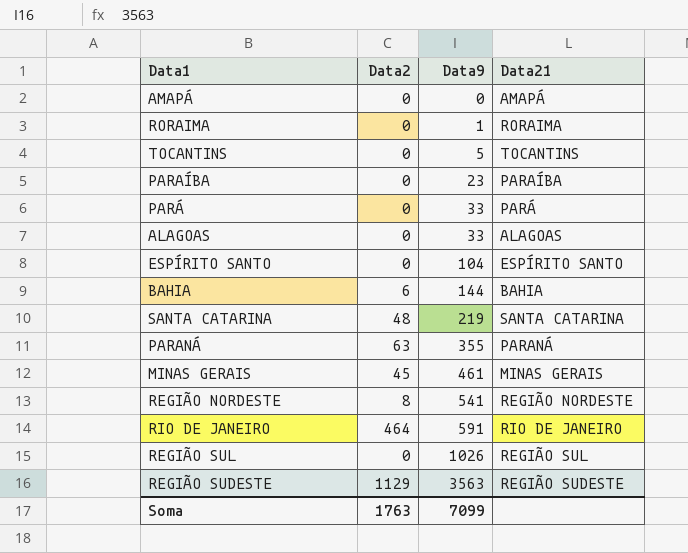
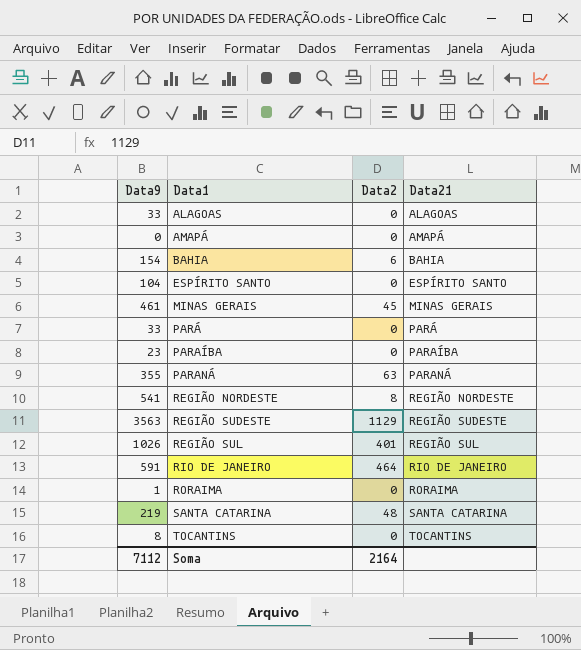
row order: Data9 ascending -> Data1 ascending
column Data9 | position: 3 -> 1
BAHIA | Data9: 144 -> 154
REGIÃO SUL | Data2: 0 -> 401
TOCANTINS | Data9: 5 -> 8
Soma | Data9: 7099 -> 7112
Soma | Data2: 1763 -> 2164

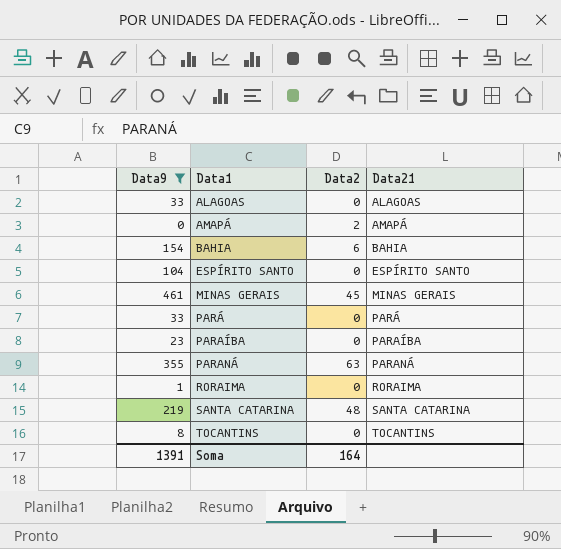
filter: none -> Data9 <= 461
AMAPÁ | Data2: 0 -> 2
Soma | Data9: 7112 -> 1391
Soma | Data2: 2164 -> 164

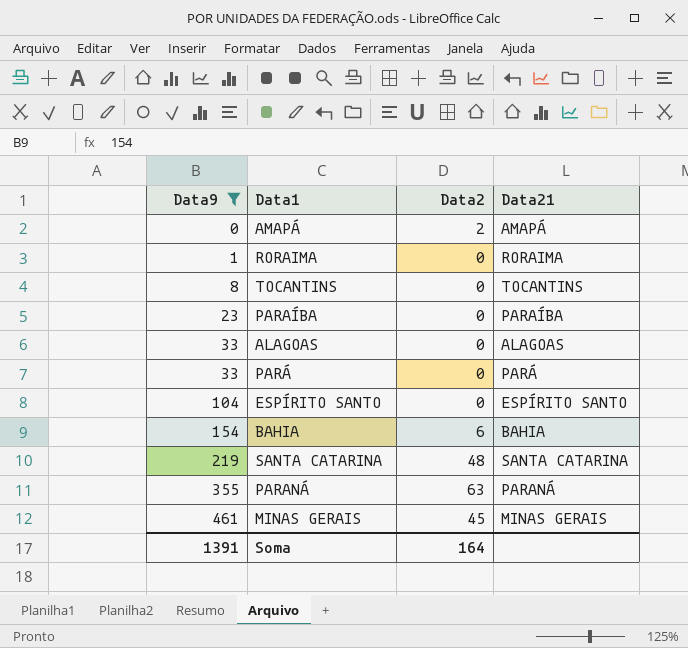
row order: Data1 ascending -> Data9 ascending

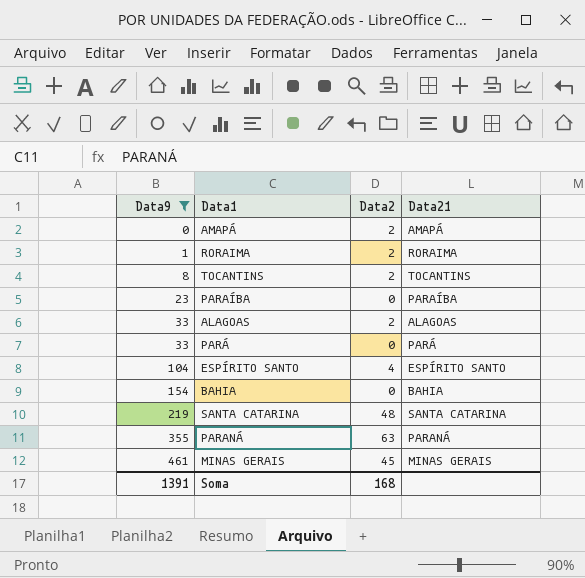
RORAIMA | Data2: 0 -> 2
TOCANTINS | Data2: 0 -> 2
ALAGOAS | Data2: 0 -> 2
ESPÍRITO SANTO | Data2: 0 -> 4
BAHIA | Data2: 6 -> 0
Soma | Data2: 164 -> 168

